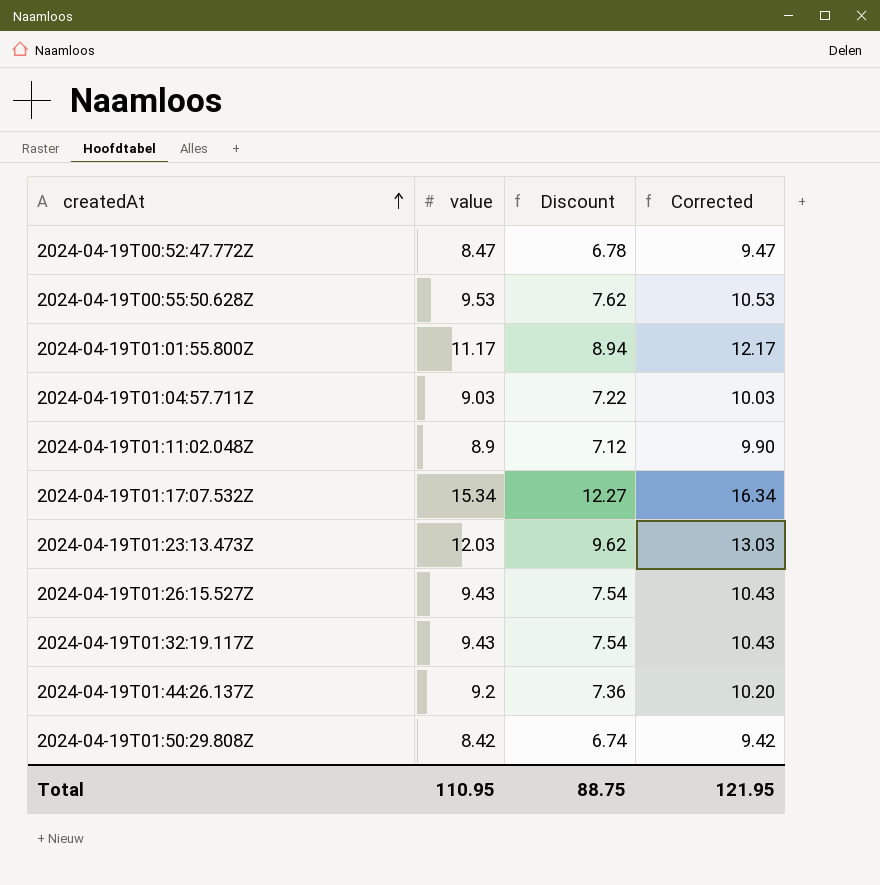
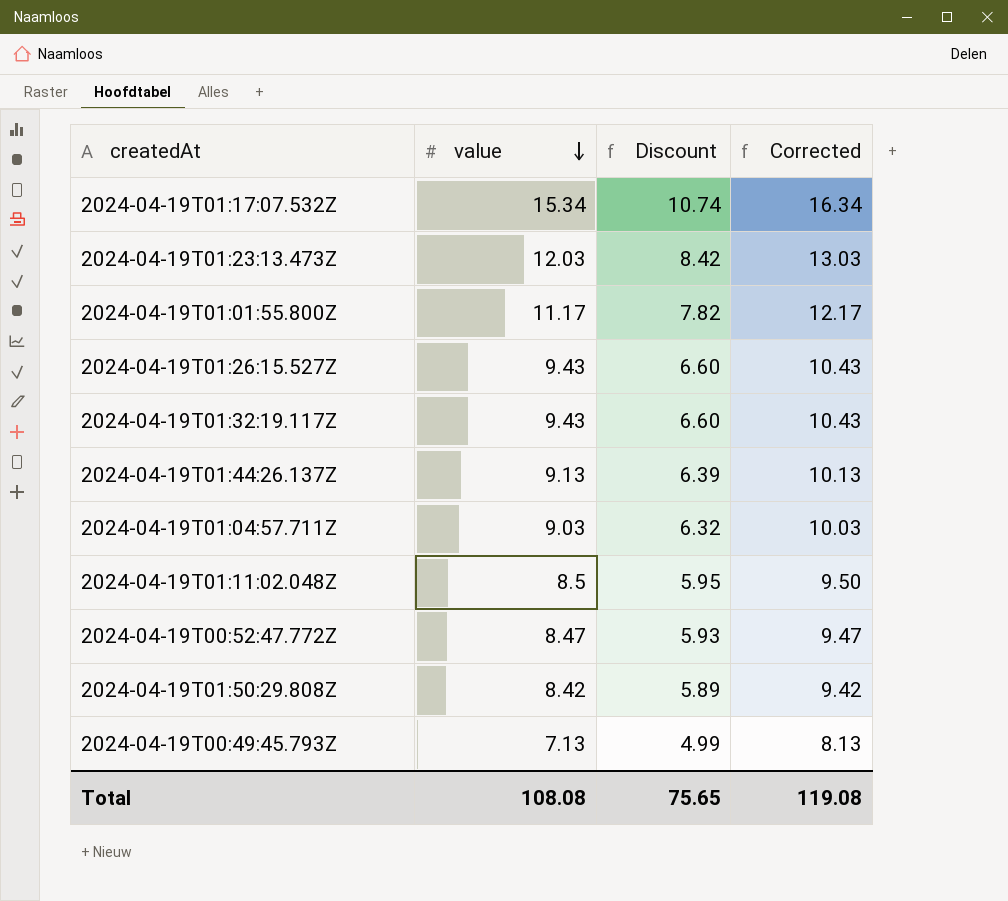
row order: createdAt ascending -> value descending
column Discount | formula: [value] * 0.8 -> [value] * 0.7
row 2024-04-19T00:55:50.628Z: 9.53 | 7.62 | 10.53 -> none
2024-04-19T01:44:26.137Z | value: 9.2 -> 9.13
2024-04-19T01:44:26.137Z | Corrected: 10.20 -> 10.13
2024-04-19T01:11:02.048Z | value: 8.9 -> 8.5
2024-04-19T01:11:02.048Z | Corrected: 9.90 -> 9.50
row 2024-04-19T00:49:45.793Z: none -> 7.13 | 4.99 | 8.13
Total | value: 110.95 -> 108.08
Total | Discount: 88.75 -> 75.65
Total | Corrected: 121.95 -> 119.08

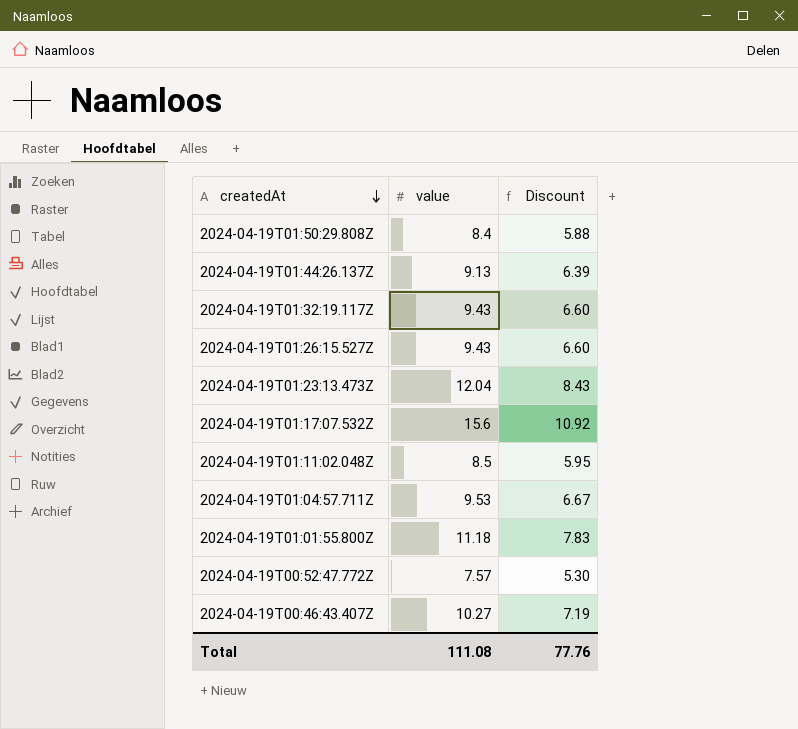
row order: value descending -> createdAt descending
column Corrected | formula: [value] + 1 -> none
row 2024-04-19T00:49:45.793Z: 7.13 | 4.99 | 8.13 -> none
2024-04-19T01:50:29.808Z | value: 8.42 -> 8.4
2024-04-19T01:50:29.808Z | Discount: 5.89 -> 5.88
2024-04-19T01:23:13.473Z | value: 12.03 -> 12.04
2024-04-19T01:23:13.473Z | Discount: 8.42 -> 8.43
2024-04-19T01:17:07.532Z | value: 15.34 -> 15.6
2024-04-19T01:17:07.532Z | Discount: 10.74 -> 10.92
2024-04-19T01:04:57.711Z | value: 9.03 -> 9.53
2024-04-19T01:04:57.711Z | Discount: 6.32 -> 6.67
2024-04-19T01:01:55.800Z | value: 11.17 -> 11.18
2024-04-19T01:01:55.800Z | Discount: 7.82 -> 7.83
2024-04-19T00:52:47.772Z | value: 8.47 -> 7.57
2024-04-19T00:52:47.772Z | Discount: 5.93 -> 5.30
row 2024-04-19T00:46:43.407Z: none -> 10.27 | 7.19
Total | value: 108.08 -> 111.08
Total | Discount: 75.65 -> 77.76

